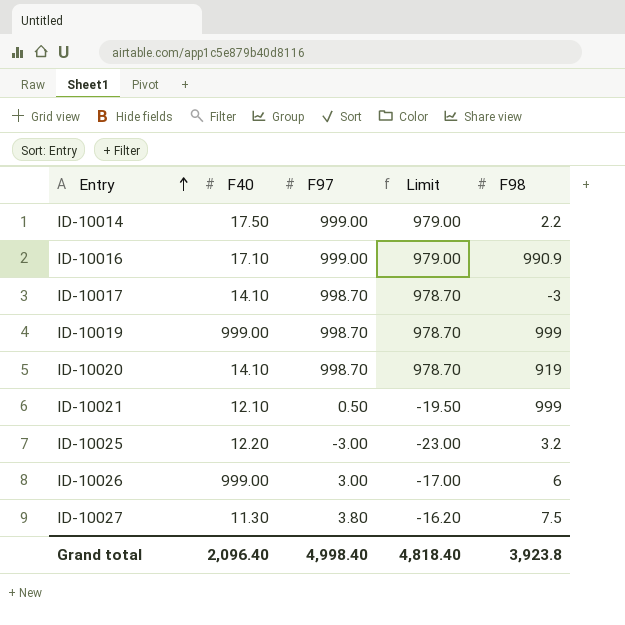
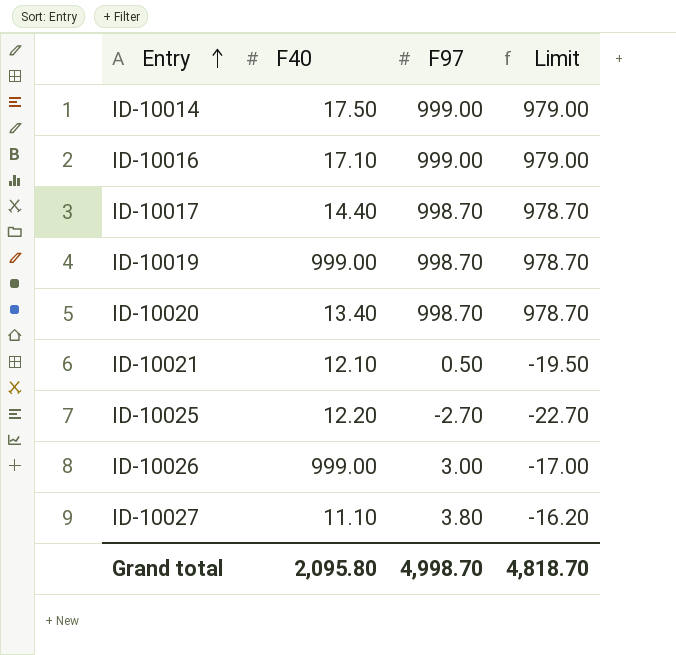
column F98 | position: 5 -> none
ID-10017 | F40: 14.10 -> 14.40
ID-10020 | F40: 14.10 -> 13.40
ID-10025 | F97: -3.00 -> -2.70
ID-10025 | Limit: -23.00 -> -22.70
ID-10027 | F40: 11.30 -> 11.10
Grand total | F40: 2,096.40 -> 2,095.80
Grand total | F97: 4,998.40 -> 4,998.70
Grand total | Limit: 4,818.40 -> 4,818.70

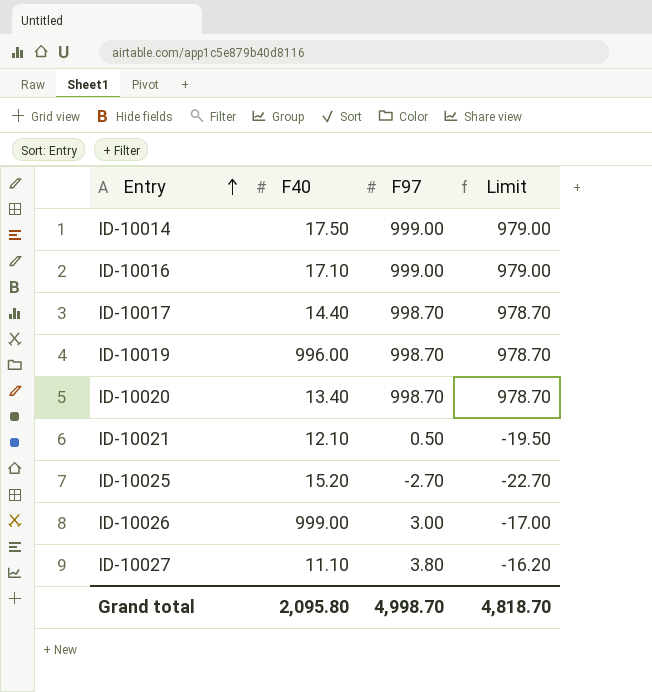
ID-10019 | F40: 999.00 -> 996.00
ID-10025 | F40: 12.20 -> 15.20

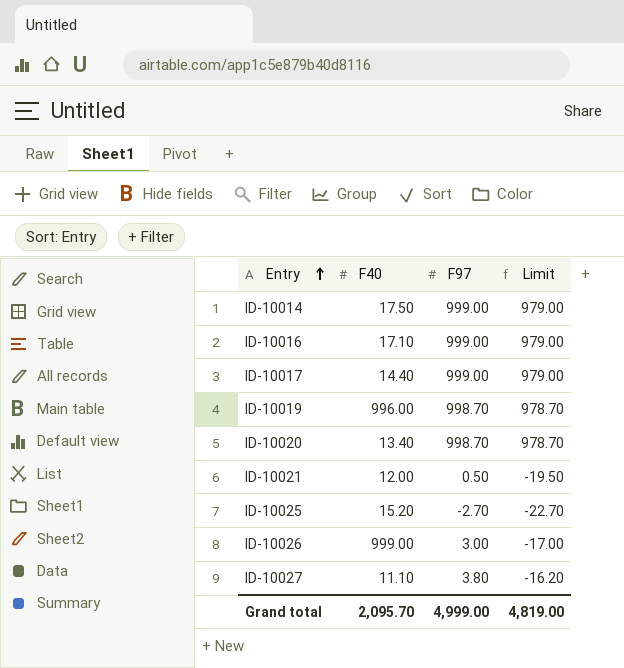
ID-10017 | F97: 998.70 -> 999.00
ID-10017 | Limit: 978.70 -> 979.00
ID-10021 | F40: 12.10 -> 12.00
Grand total | F40: 2,095.80 -> 2,095.70
Grand total | F97: 4,998.70 -> 4,999.00
Grand total | Limit: 4,818.70 -> 4,819.00

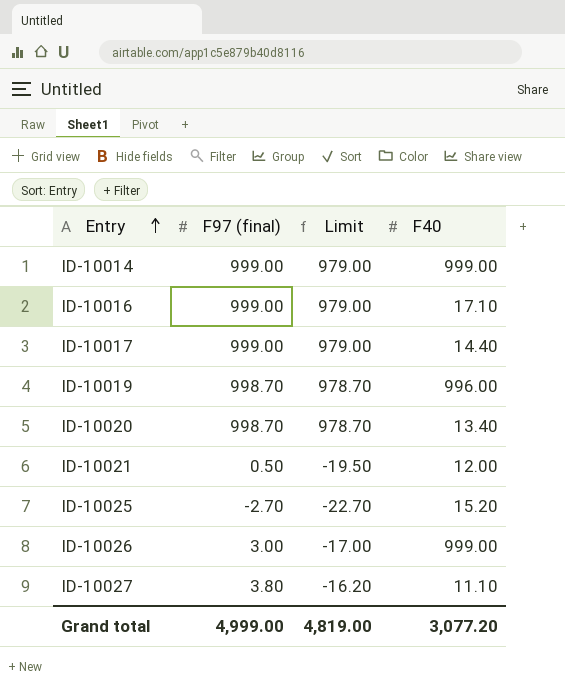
column name: F97 -> F97 (final)
column F40 | position: 2 -> 4
ID-10014 | F40: 17.50 -> 999.00
Grand total | F40: 2,095.70 -> 3,077.20

